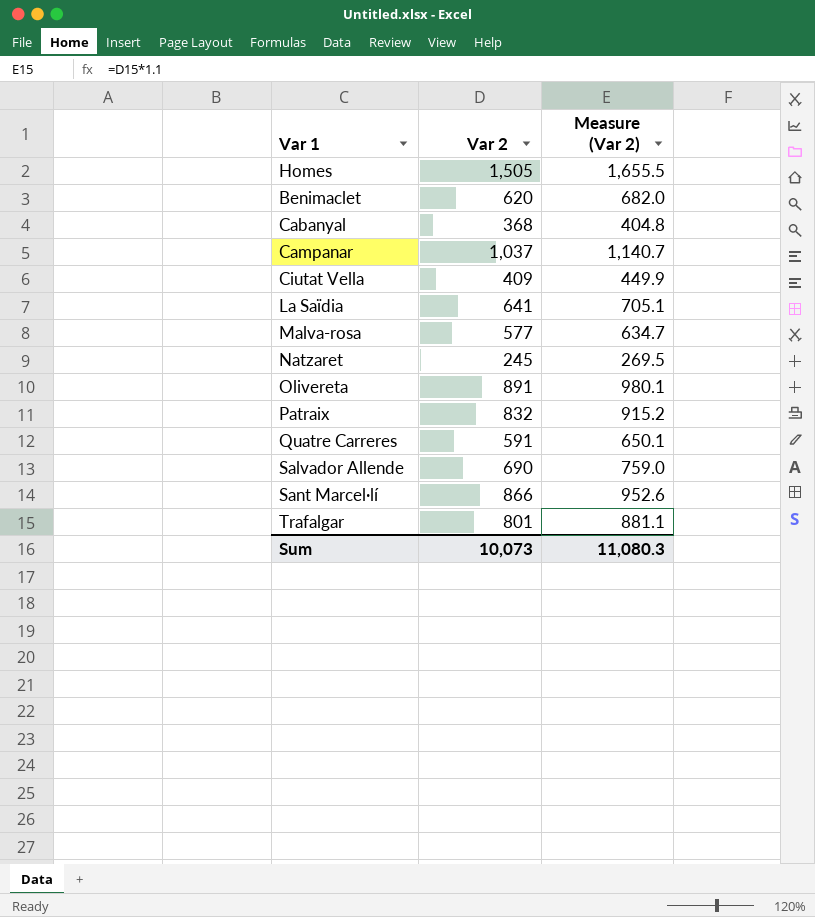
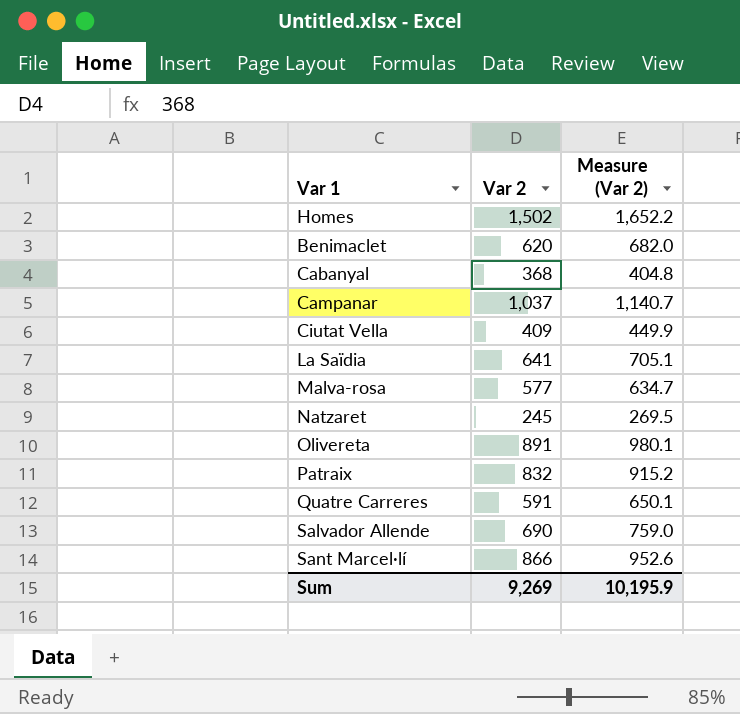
row Trafalgar: 801 | 881.1 -> none
Homes | Var 2: 1,505 -> 1,502
Homes | Measure (Var 2): 1,655.5 -> 1,652.2
Sum | Var 2: 10,073 -> 9,269
Sum | Measure (Var 2): 11,080.3 -> 10,195.9

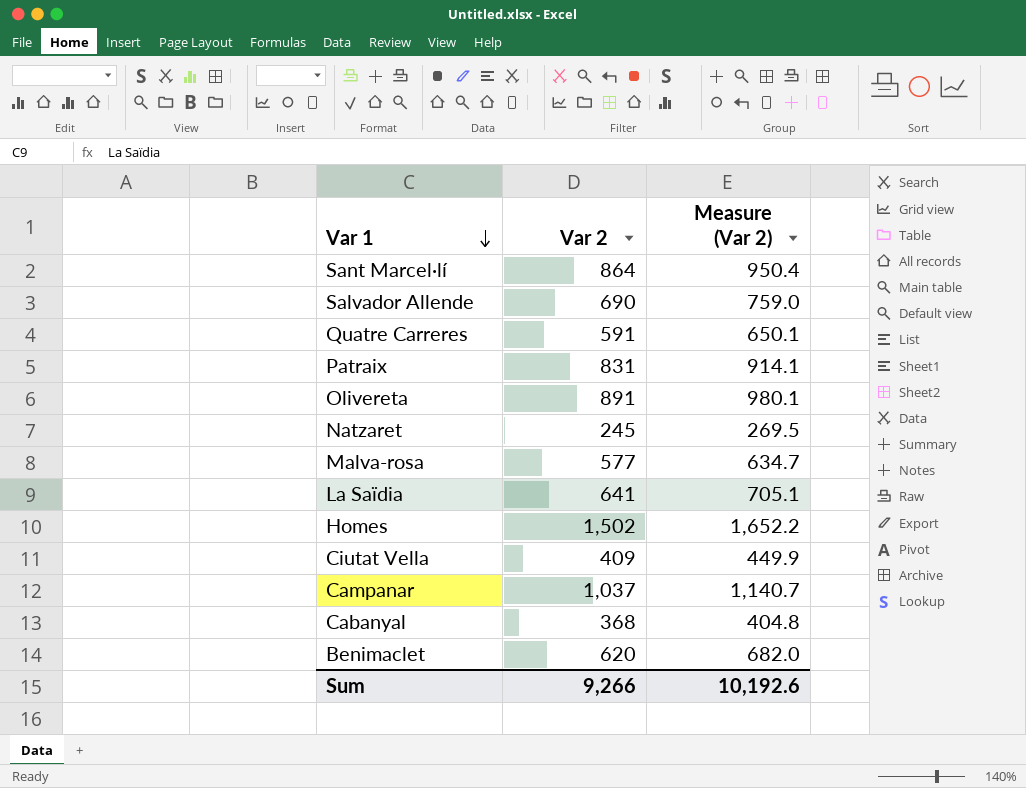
row order: none -> Var 1 descending
Sant Marcel·lí | Var 2: 866 -> 864
Sant Marcel·lí | Measure (Var 2): 952.6 -> 950.4
Patraix | Var 2: 832 -> 831
Patraix | Measure (Var 2): 915.2 -> 914.1
Sum | Var 2: 9,269 -> 9,266
Sum | Measure (Var 2): 10,195.9 -> 10,192.6

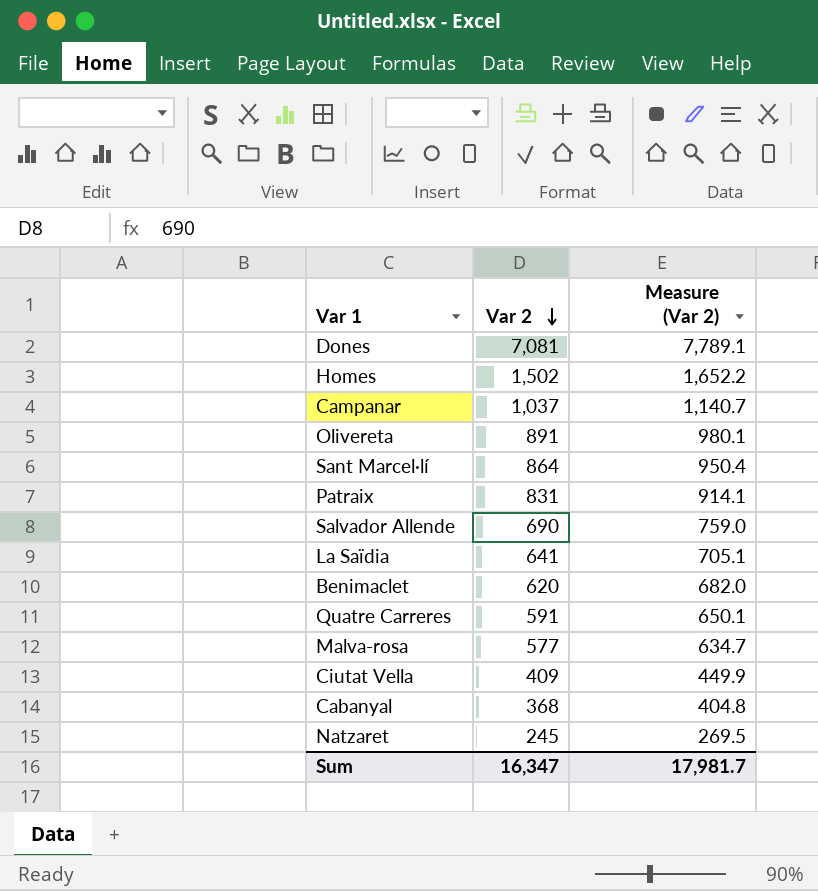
row order: Var 1 descending -> Var 2 descending
row Dones: none -> 7,081 | 7,789.1
Sum | Var 2: 9,266 -> 16,347
Sum | Measure (Var 2): 10,192.6 -> 17,981.7

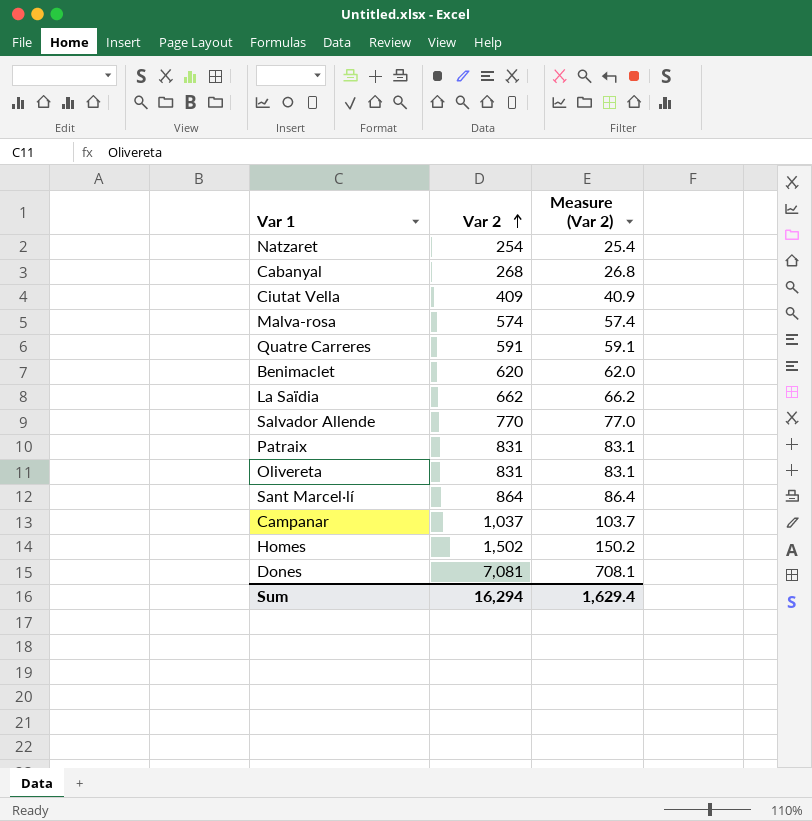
row order: Var 2 descending -> Var 2 ascending
column Measure (Var 2) | formula: [Var 2] * 1.1 -> [Var 2] * 0.1
Natzaret | Var 2: 245 -> 254
Cabanyal | Var 2: 368 -> 268
Malva-rosa | Var 2: 577 -> 574
La Saïdia | Var 2: 641 -> 662
Salvador Allende | Var 2: 690 -> 770
Olivereta | Var 2: 891 -> 831
Sum | Var 2: 16,347 -> 16,294
Sum | Measure (Var 2): 17,981.7 -> 1,629.4

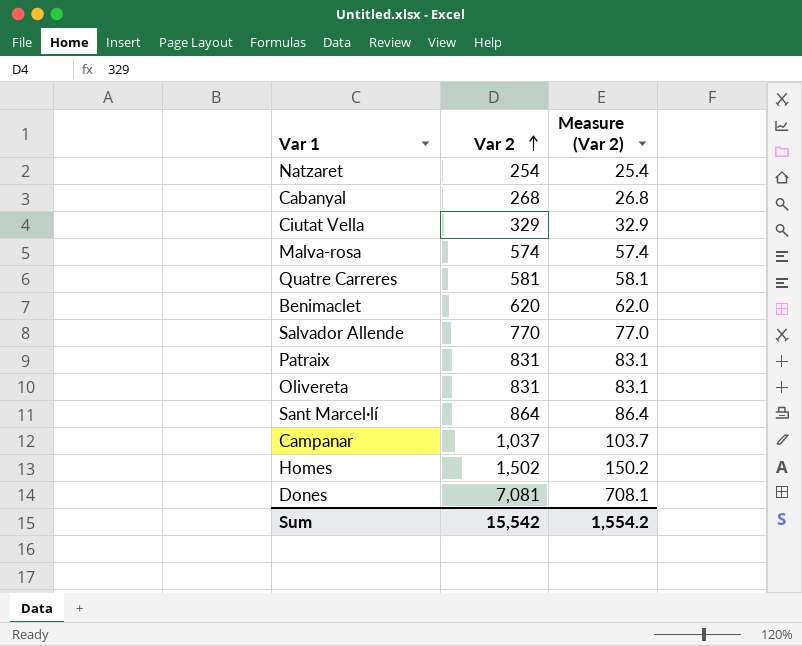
row La Saïdia: 662 | 66.2 -> none
Ciutat Vella | Var 2: 409 -> 329
Ciutat Vella | Measure (Var 2): 40.9 -> 32.9
Quatre Carreres | Var 2: 591 -> 581
Quatre Carreres | Measure (Var 2): 59.1 -> 58.1
Sum | Var 2: 16,294 -> 15,542
Sum | Measure (Var 2): 1,629.4 -> 1,554.2

